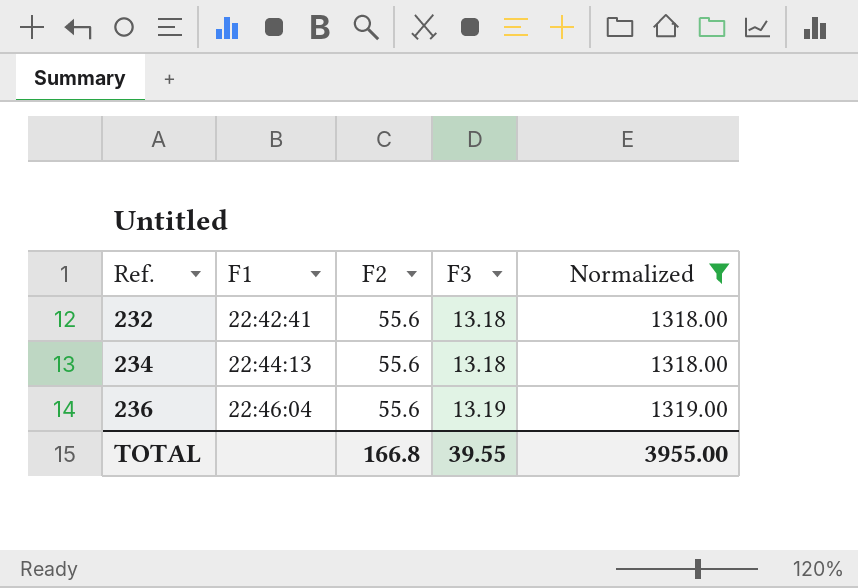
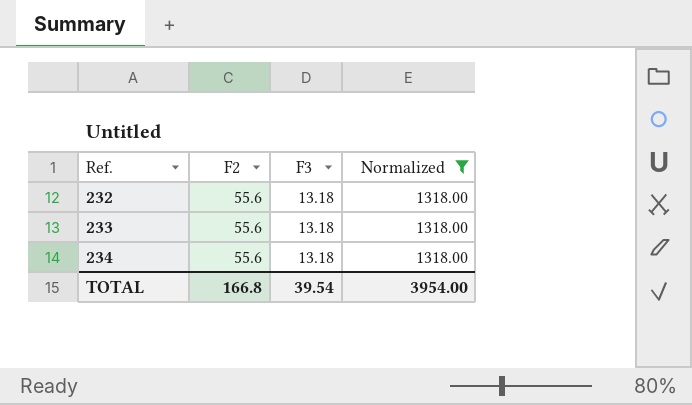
column F1 | position: 2 -> none
row 236: 22:46:04 | 55.6 | 13.19 | 1319.00 -> none
row 233: none -> 55.6 | 13.18 | 1318.00
TOTAL | F3: 39.55 -> 39.54
TOTAL | Normalized: 3955.00 -> 3954.00

